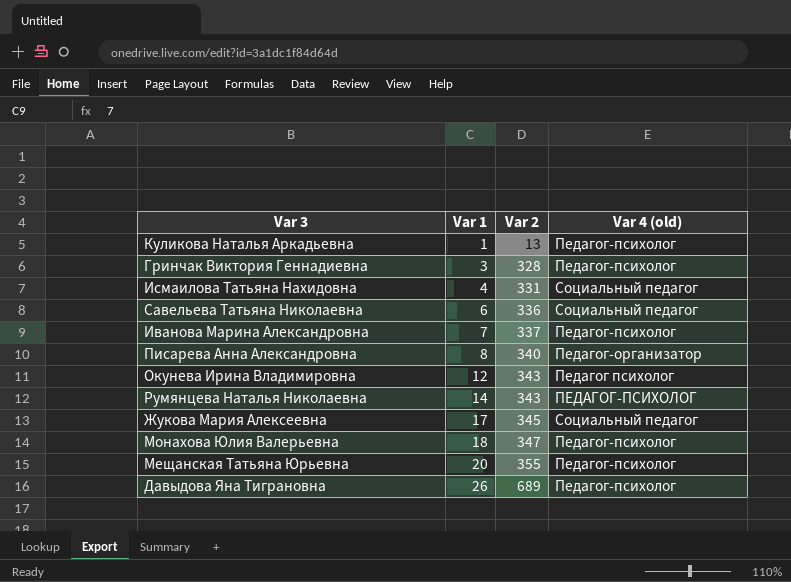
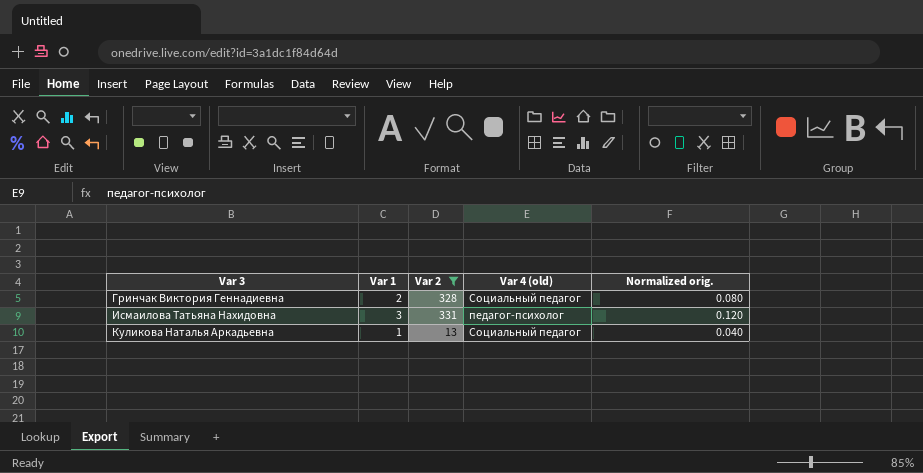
filter: none -> Var 2 <= 331
row order: Var 1 ascending -> Var 3 ascending
column Normalized orig. | formula: none -> [Var 1] * 0.04
Гринчак Виктория Геннадиевна | Var 1: 3 -> 2
Гринчак Виктория Геннадиевна | Var 4 (old): Педагог-психолог -> Социальный педагог
Исмаилова Татьяна Нахидовна | Var 1: 4 -> 3
Исмаилова Татьяна Нахидовна | Var 4 (old): Социальный педагог -> педагог-психолог
Куликова Наталья Аркадьевна | Var 4 (old): Педагог-психолог -> Социальный педагог

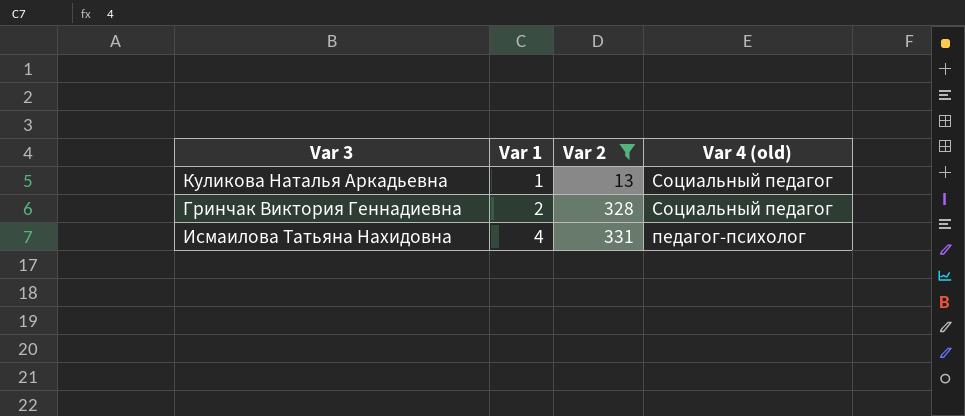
row order: Var 3 ascending -> Var 1 ascending
column Normalized orig. | formula: [Var 1] * 0.04 -> none
Исмаилова Татьяна Нахидовна | Var 1: 3 -> 4

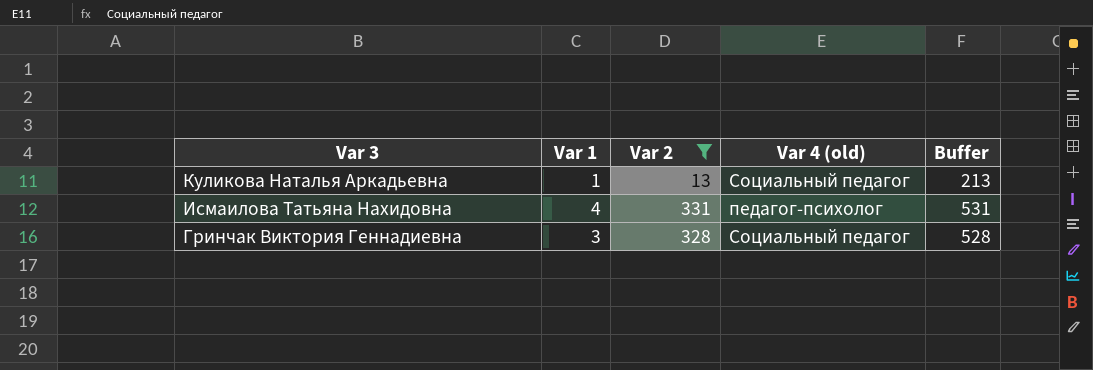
row order: Var 1 ascending -> Var 3 descending
column Buffer | formula: none -> [Var 2] + 200
Гринчак Виктория Геннадиевна | Var 1: 2 -> 3

